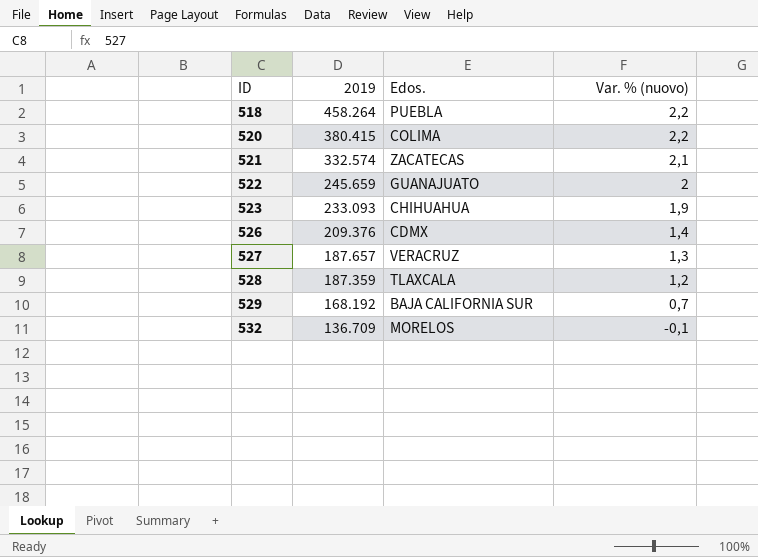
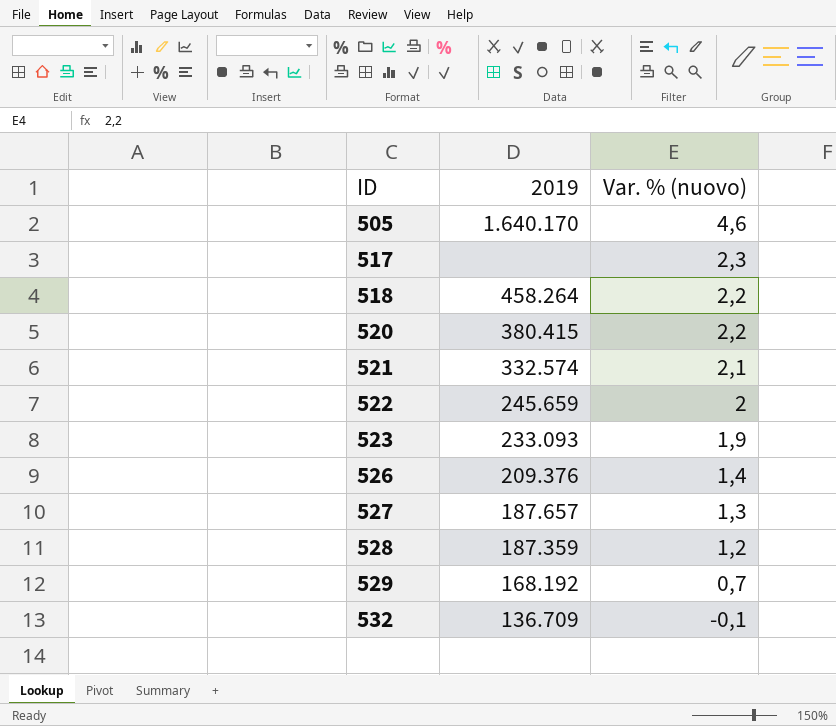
column Edos. | position: 3 -> none
row 505: none -> 1.640.170 | 4,6
row 517: none -> none | 2,3

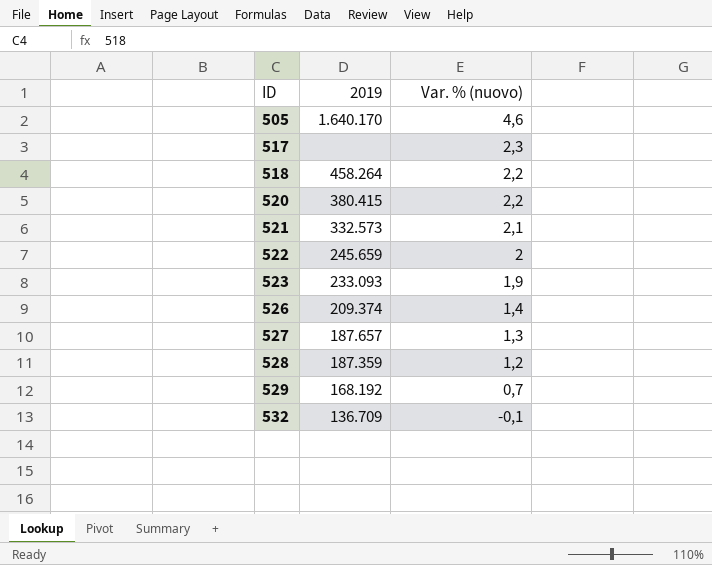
521 | 2019: 332.574 -> 332.573
526 | 2019: 209.376 -> 209.374

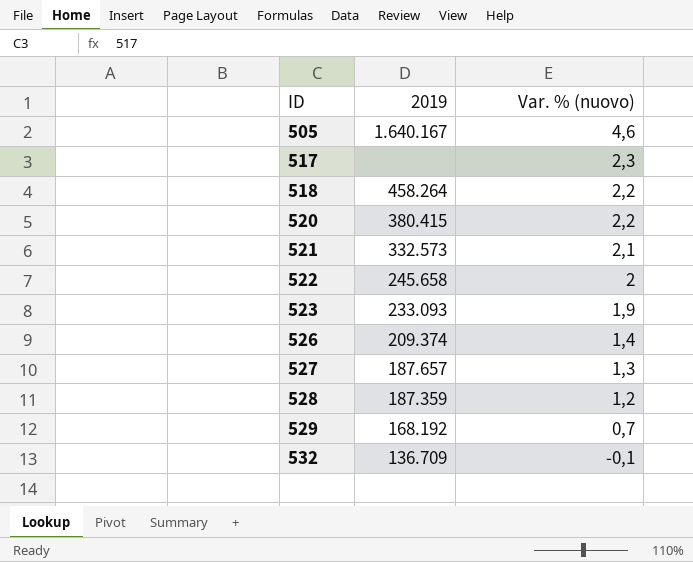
505 | 2019: 1.640.170 -> 1.640.167
522 | 2019: 245.659 -> 245.658

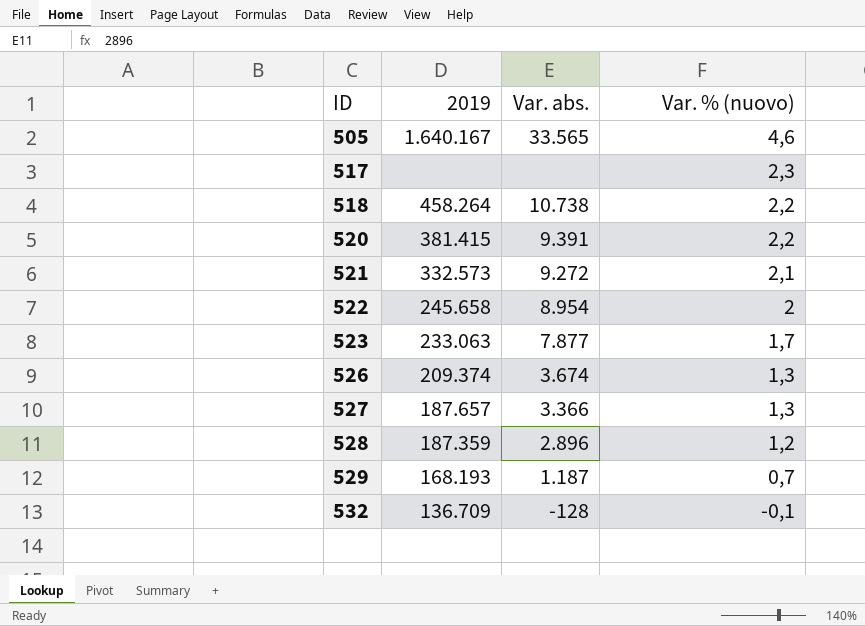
column Var. abs. | position: none -> 3
520 | 2019: 380.415 -> 381.415
523 | 2019: 233.093 -> 233.063
523 | Var. % (nuovo): 1,9 -> 1,7
526 | Var. % (nuovo): 1,4 -> 1,3
529 | 2019: 168.192 -> 168.193

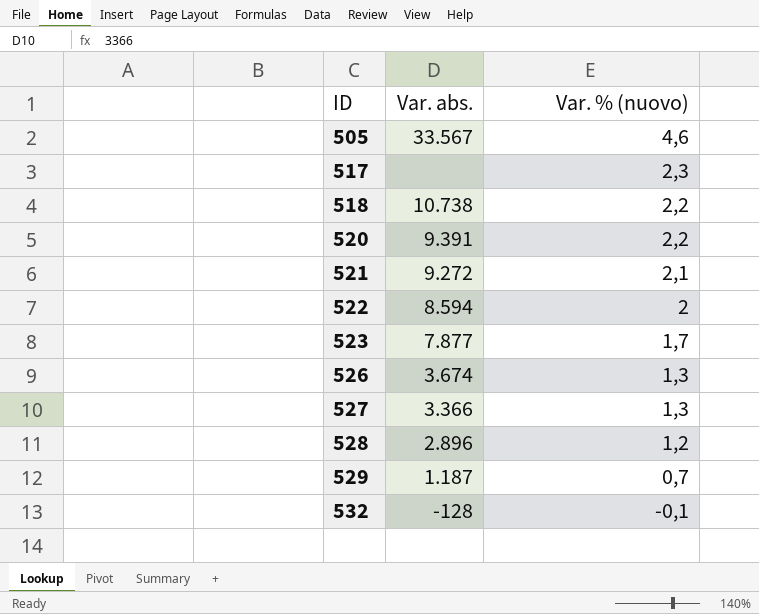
column 2019 | position: 2 -> none
505 | Var. abs.: 33.565 -> 33.567
522 | Var. abs.: 8.954 -> 8.594

